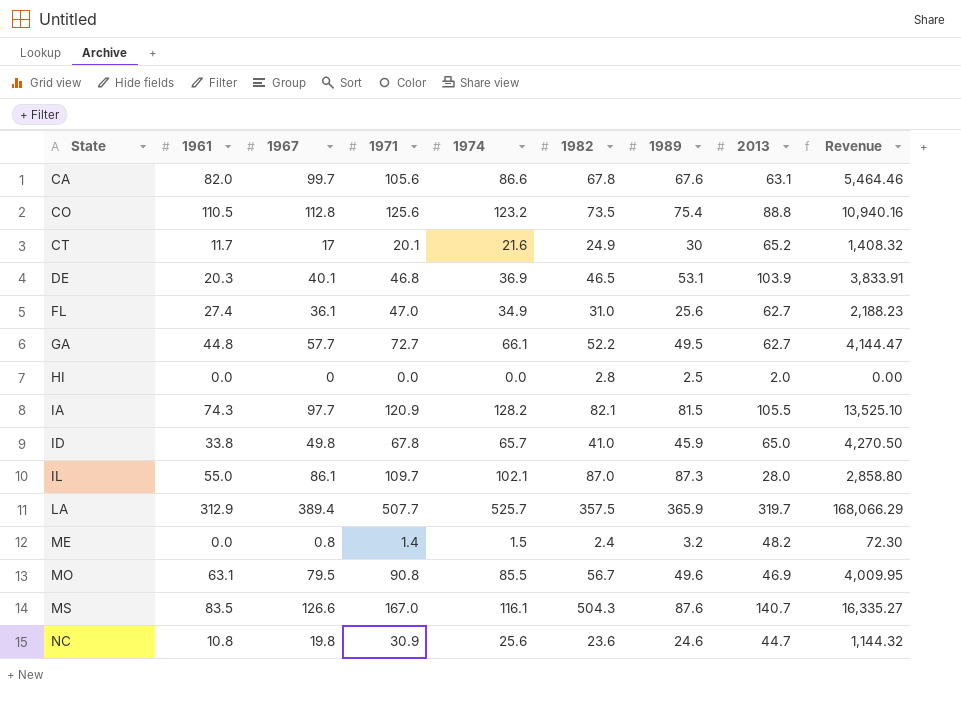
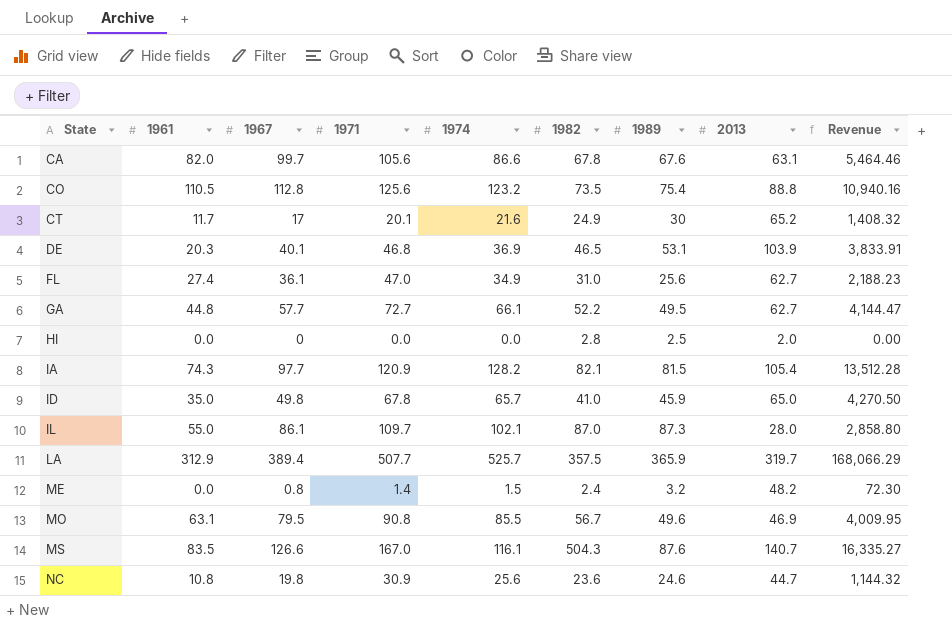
IA | 2013: 105.5 -> 105.4
IA | Revenue: 13,525.10 -> 13,512.28
ID | 1961: 33.8 -> 35.0

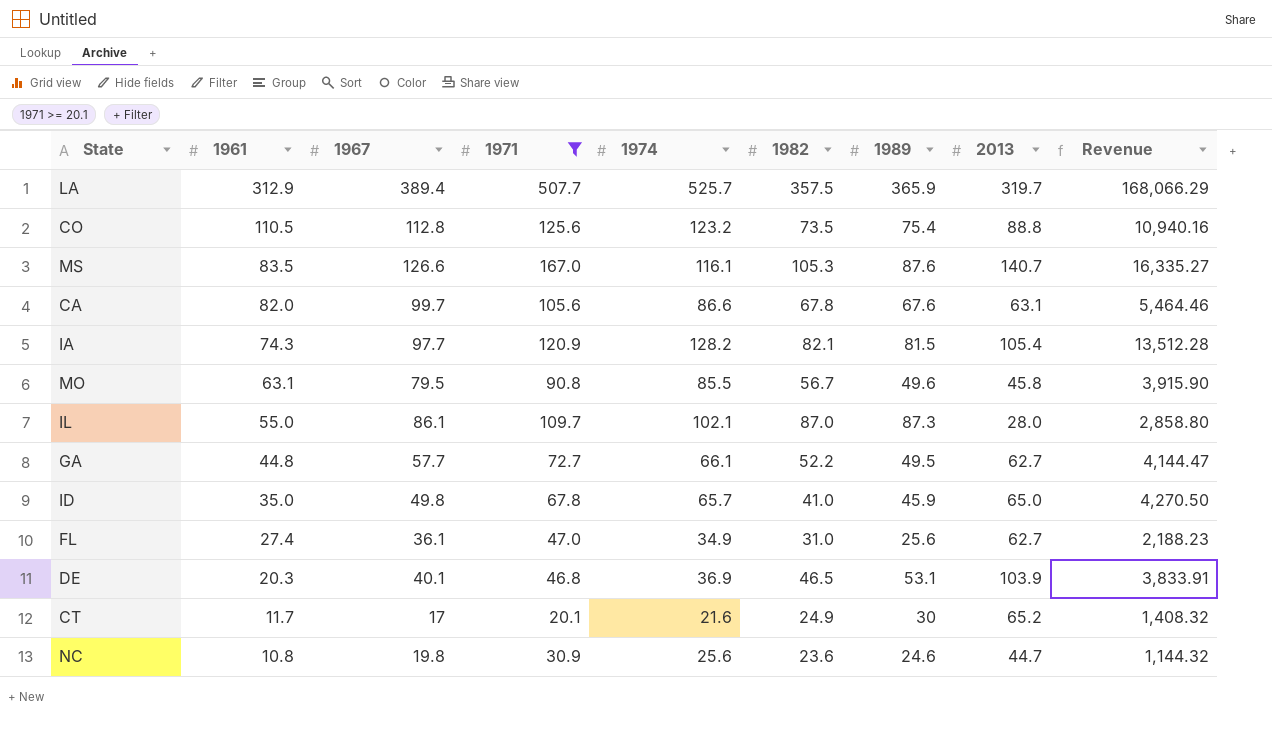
filter: none -> 1971 >= 20.1
row order: State ascending -> 1961 descending
MS | 1982: 504.3 -> 105.3
MO | 2013: 46.9 -> 45.8
MO | Revenue: 4,009.95 -> 3,915.90

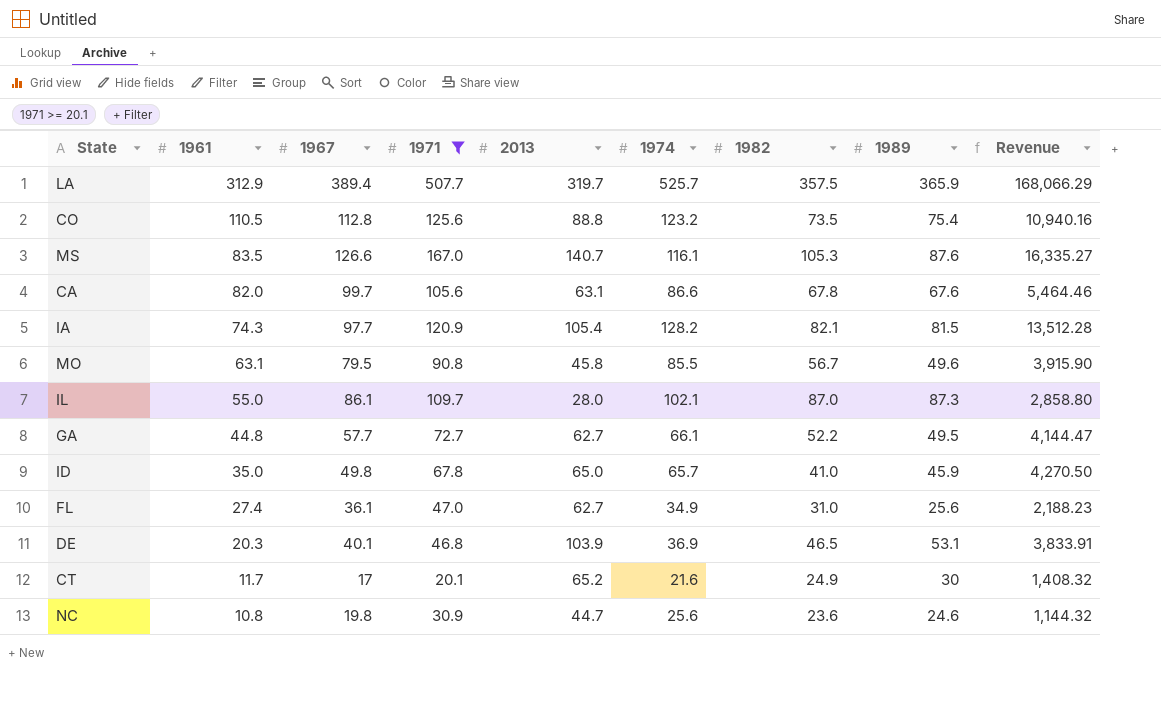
column 2013 | position: 8 -> 5

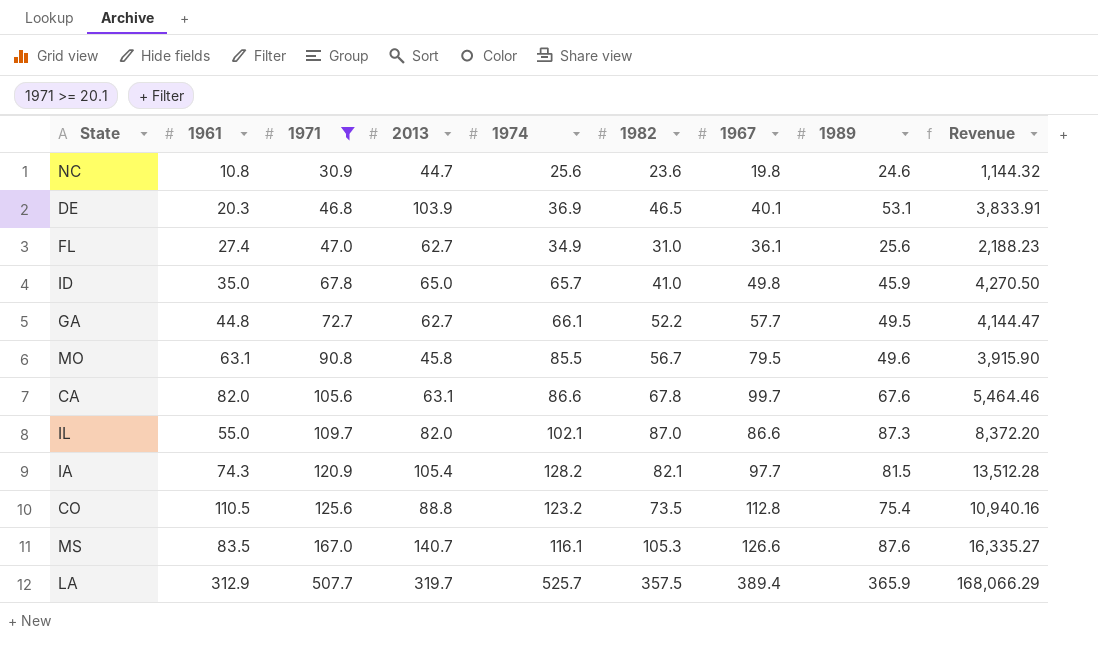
row order: 1961 descending -> 1971 ascending
column 1967 | position: 3 -> 7
row CT: 11.7 | 17 | 20.1 | 65.2 | 21.6 | 24.9 | 30 | 1,408.32 -> none
IL | 2013: 28.0 -> 82.0
IL | 1967: 86.1 -> 86.6
IL | Revenue: 2,858.80 -> 8,372.20

